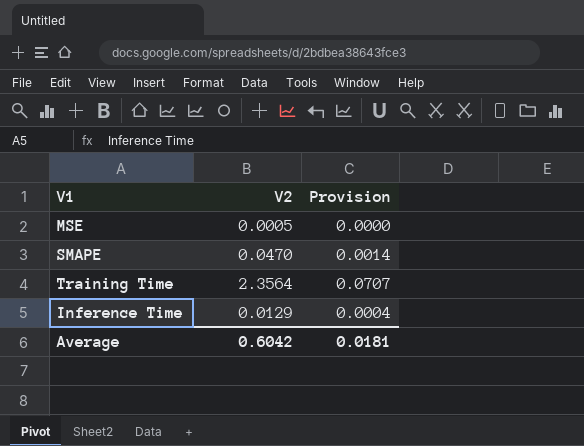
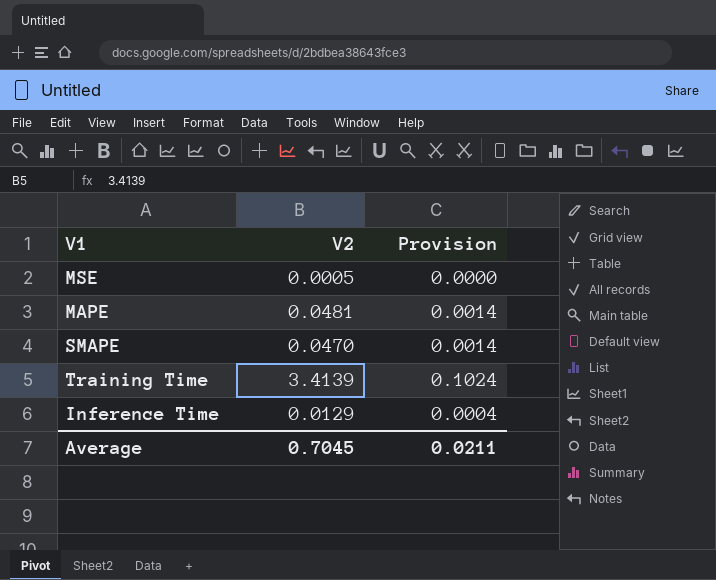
row MAPE: none -> 0.0481 | 0.0014
Training Time | V2: 2.3564 -> 3.4139
Training Time | Provision: 0.0707 -> 0.1024
Average | V2: 0.6042 -> 0.7045
Average | Provision: 0.0181 -> 0.0211

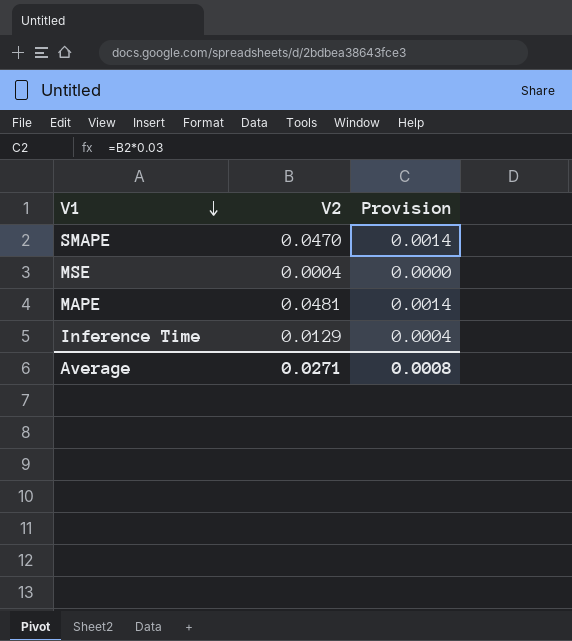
row order: none -> V1 descending
row Training Time: 3.4139 | 0.1024 -> none
MSE | V2: 0.0005 -> 0.0004
Average | V2: 0.7045 -> 0.0271
Average | Provision: 0.0211 -> 0.0008

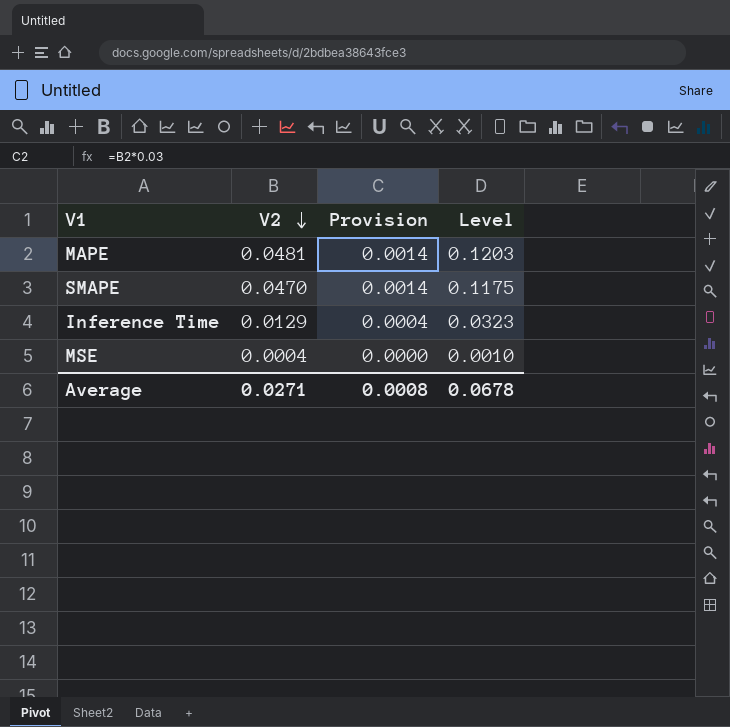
row order: V1 descending -> V2 descending
column Level | formula: none -> [V2] * 2.5

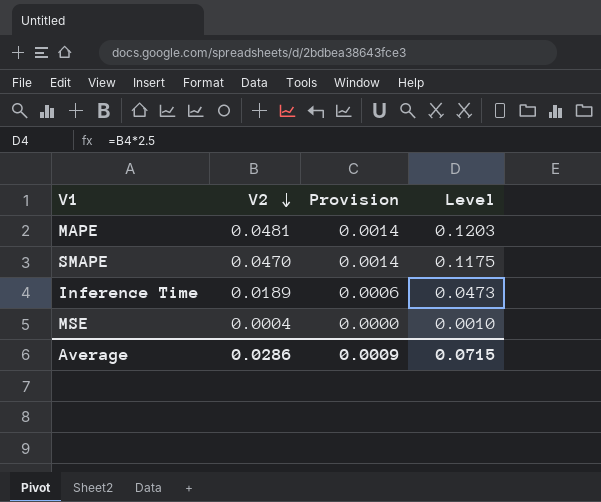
Inference Time | V2: 0.0129 -> 0.0189
Inference Time | Provision: 0.0004 -> 0.0006
Inference Time | Level: 0.0323 -> 0.0473
Average | V2: 0.0271 -> 0.0286
Average | Provision: 0.0008 -> 0.0009
Average | Level: 0.0678 -> 0.0715

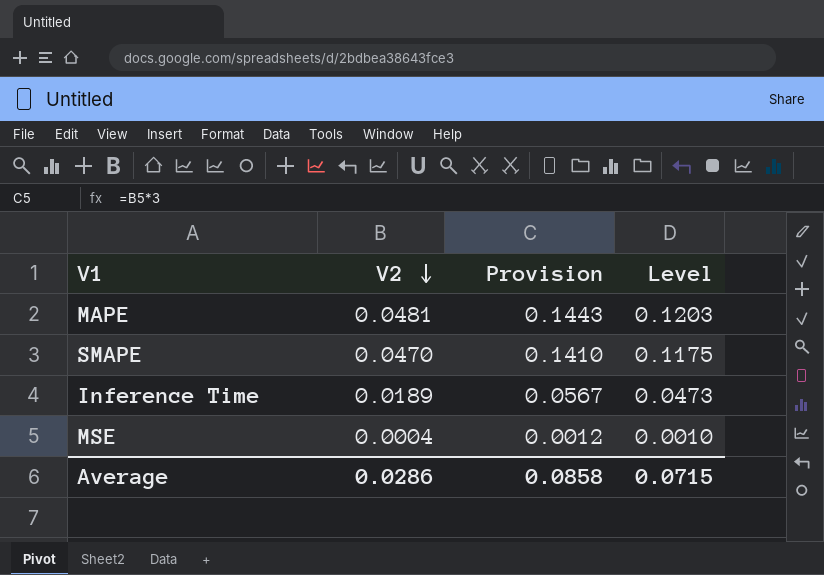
column Provision | formula: [V2] * 0.03 -> [V2] * 3
Average | Provision: 0.0009 -> 0.0858

